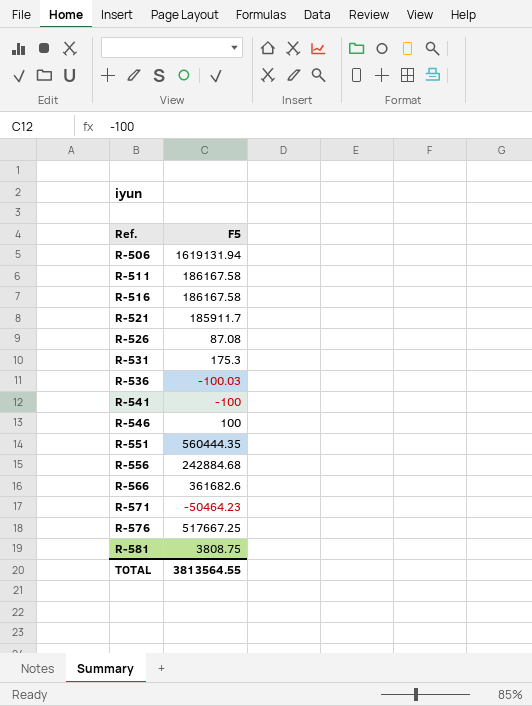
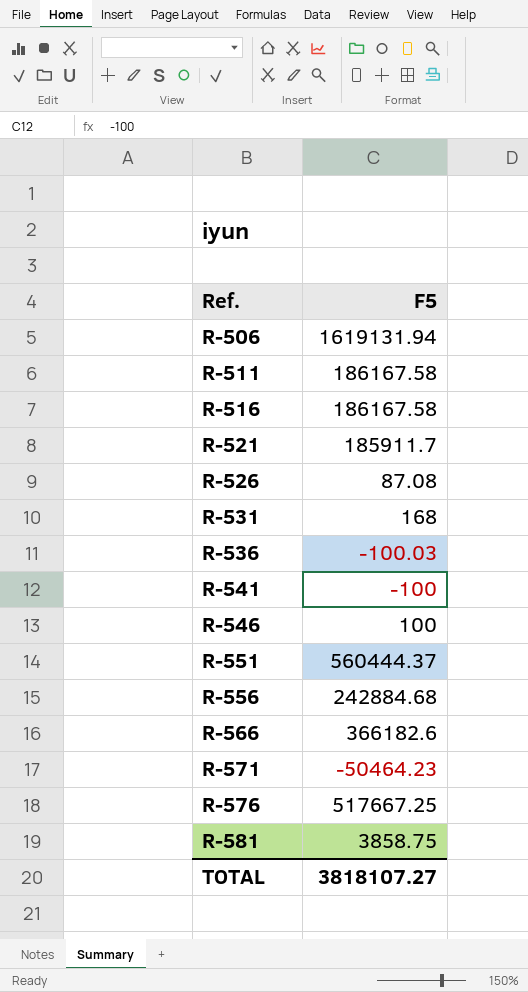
R-531 | F5: 175.3 -> 168
R-551 | F5: 560444.35 -> 560444.37
R-566 | F5: 361682.6 -> 366182.6
R-581 | F5: 3808.75 -> 3858.75
TOTAL | F5: 3813564.55 -> 3818107.27

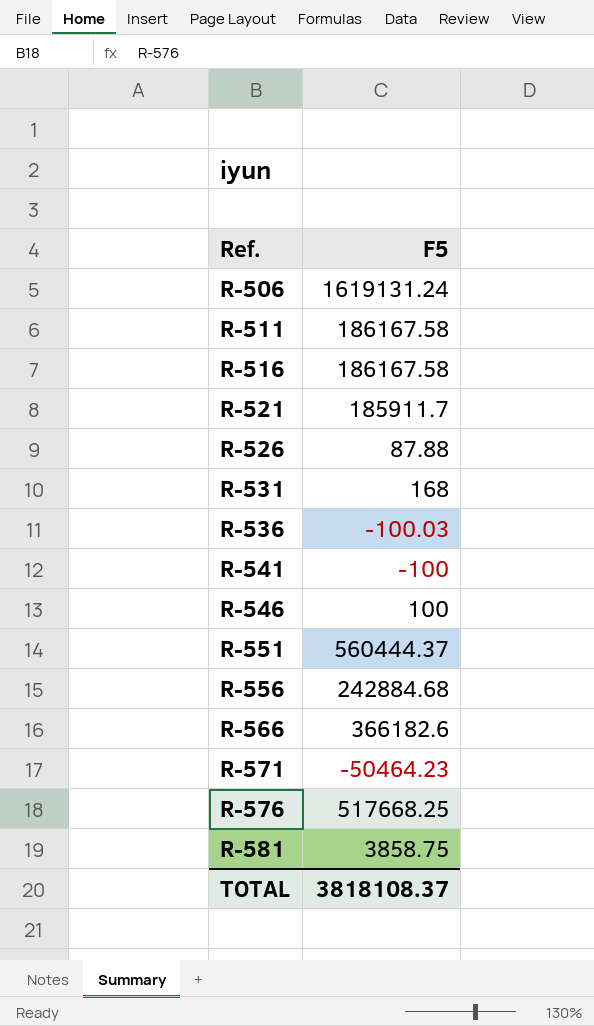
R-506 | F5: 1619131.94 -> 1619131.24
R-526 | F5: 87.08 -> 87.88
R-576 | F5: 517667.25 -> 517668.25
TOTAL | F5: 3818107.27 -> 3818108.37

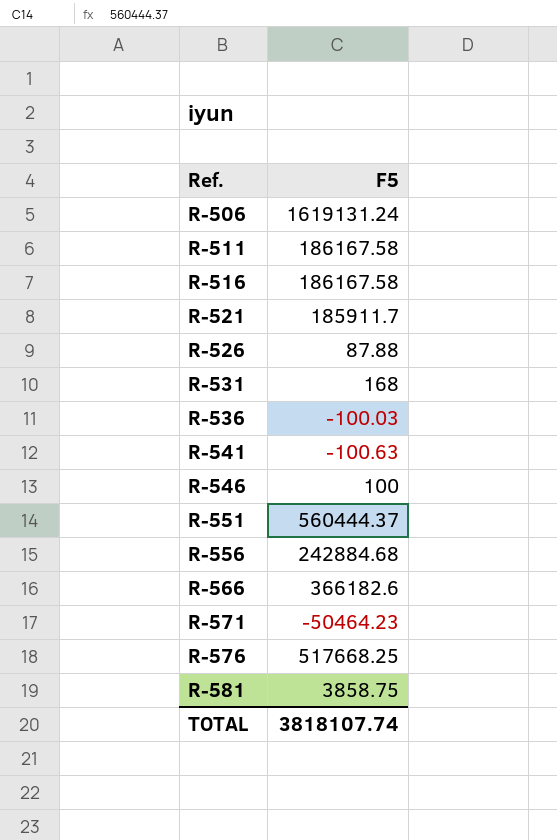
R-541 | F5: -100 -> -100.63
TOTAL | F5: 3818108.37 -> 3818107.74

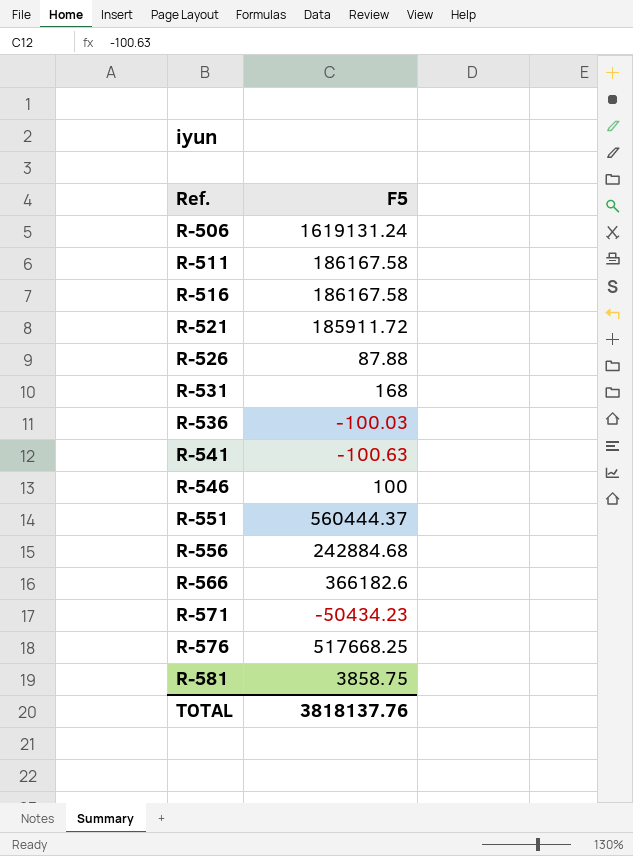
R-521 | F5: 185911.7 -> 185911.72
R-571 | F5: -50464.23 -> -50434.23
TOTAL | F5: 3818107.74 -> 3818137.76

